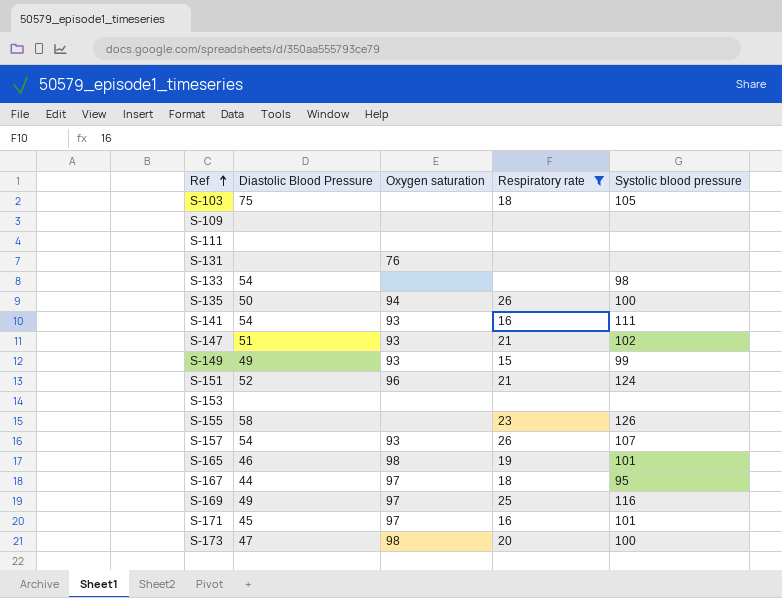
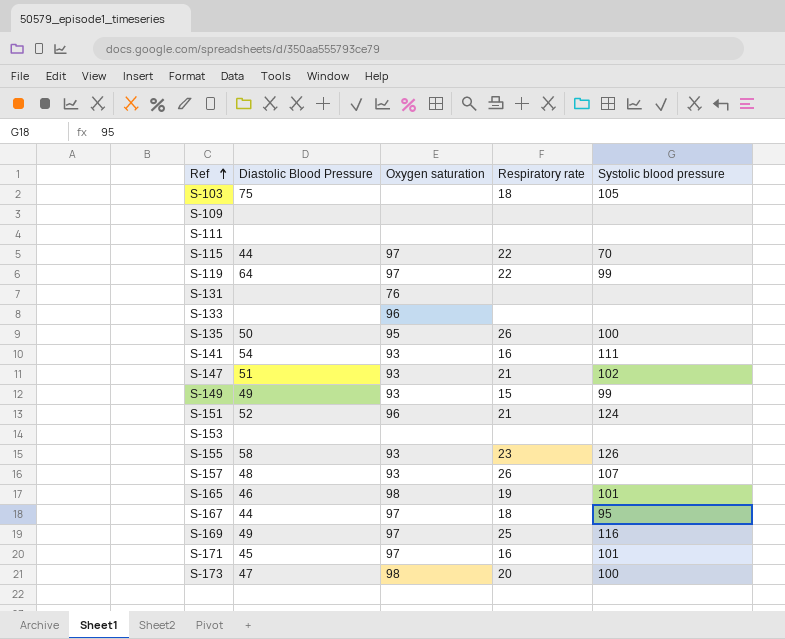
filter: Respiratory rate != 22 -> none
S-133 | Diastolic Blood Pressure: 54 -> none
S-133 | Oxygen saturation: none -> 96
S-133 | Systolic blood pressure: 98 -> none
S-135 | Oxygen saturation: 94 -> 95
S-155 | Oxygen saturation: none -> 93
S-157 | Diastolic Blood Pressure: 54 -> 48

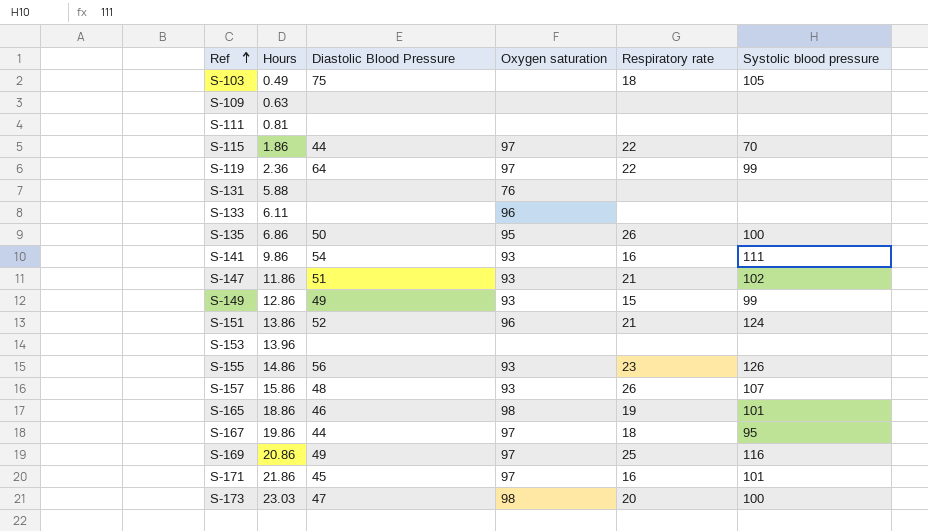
column Hours | position: none -> 2
S-155 | Diastolic Blood Pressure: 58 -> 56

